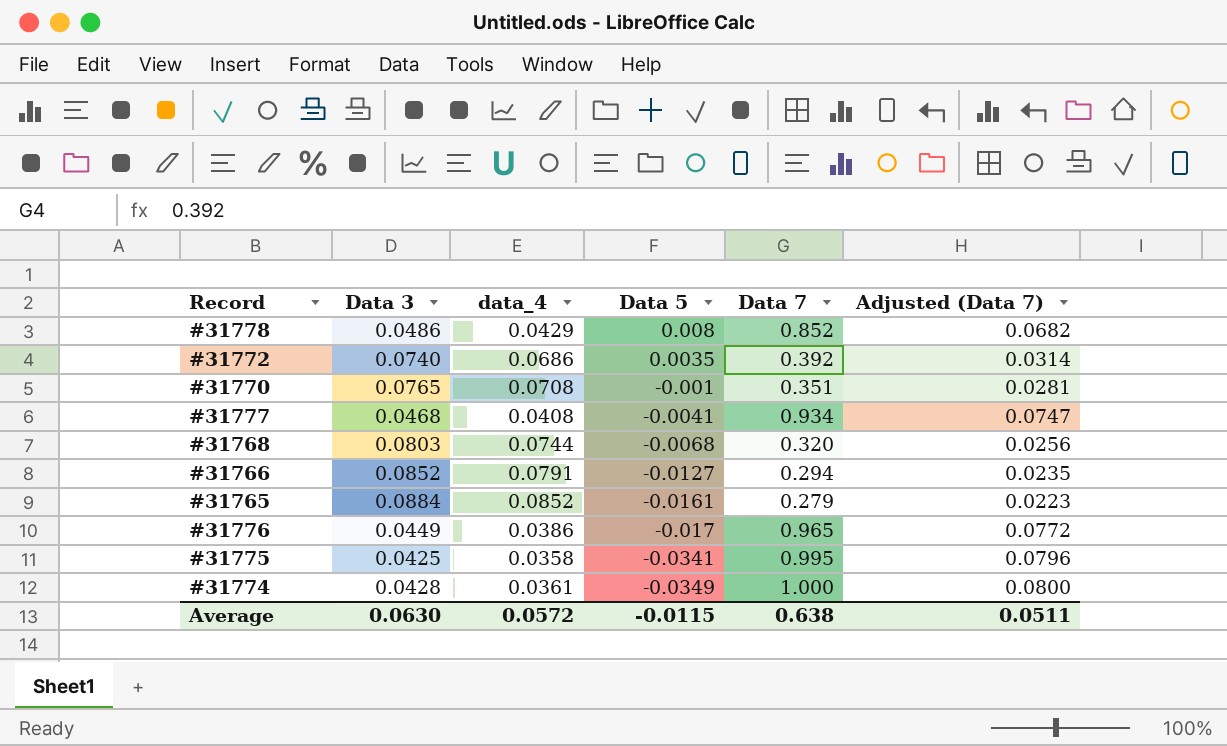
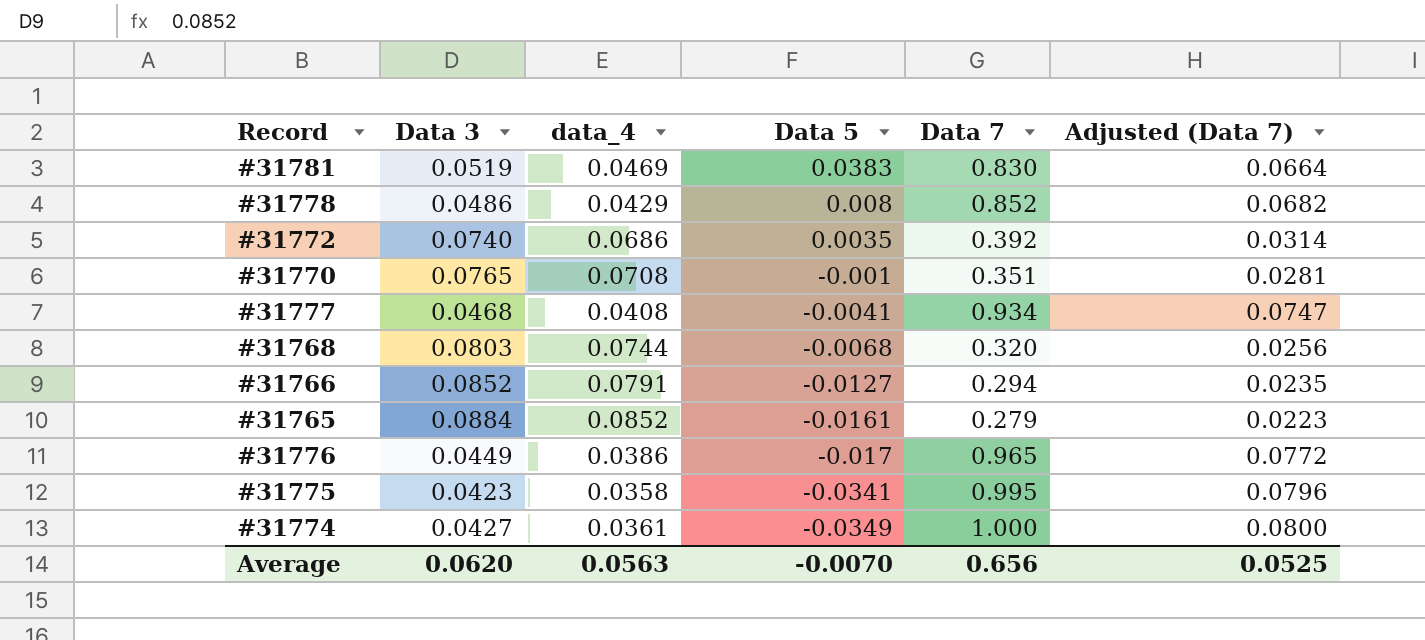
row #31781: none -> 0.0519 | 0.0469 | 0.0383 | 0.830 | 0.0664
#31775 | Data 3: 0.0425 -> 0.0423
#31774 | Data 3: 0.0428 -> 0.0427
Average | Data 3: 0.0630 -> 0.0620
Average | data_4: 0.0572 -> 0.0563
Average | Data 5: -0.0115 -> -0.0070
Average | Data 7: 0.638 -> 0.656
Average | Adjusted (Data 7): 0.0511 -> 0.0525

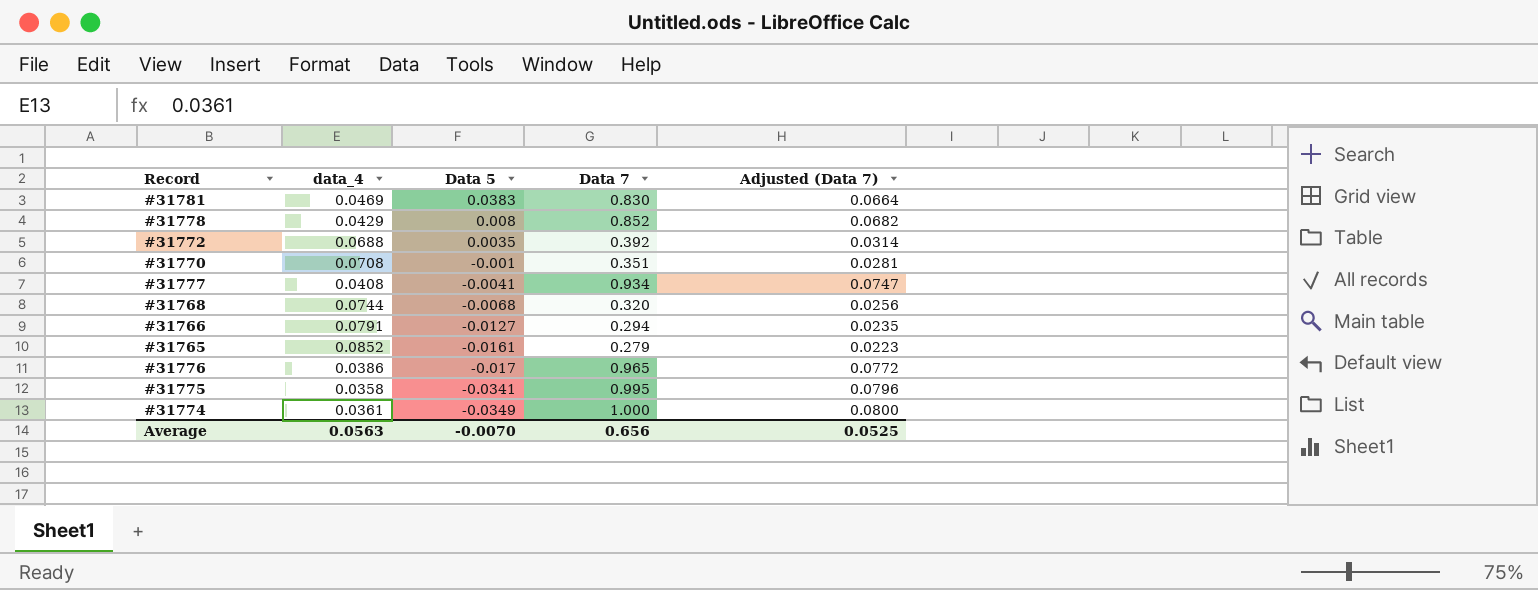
column Data 3 | position: 2 -> none
#31772 | data_4: 0.0686 -> 0.0688

